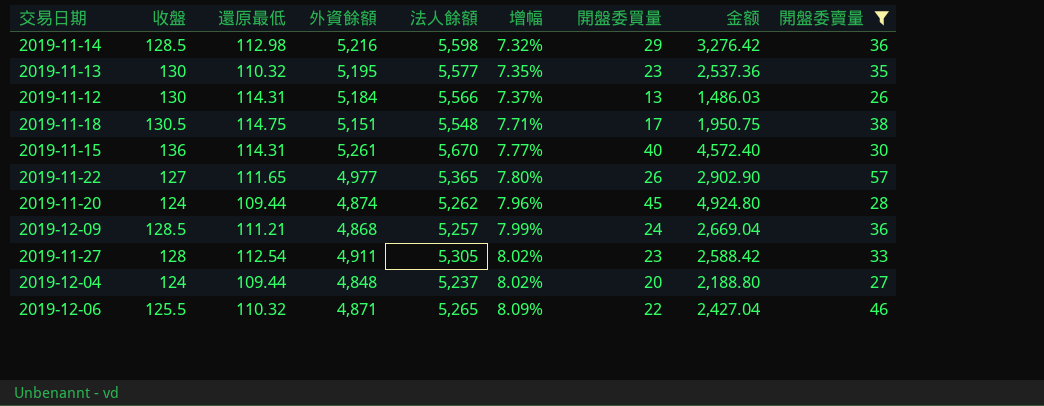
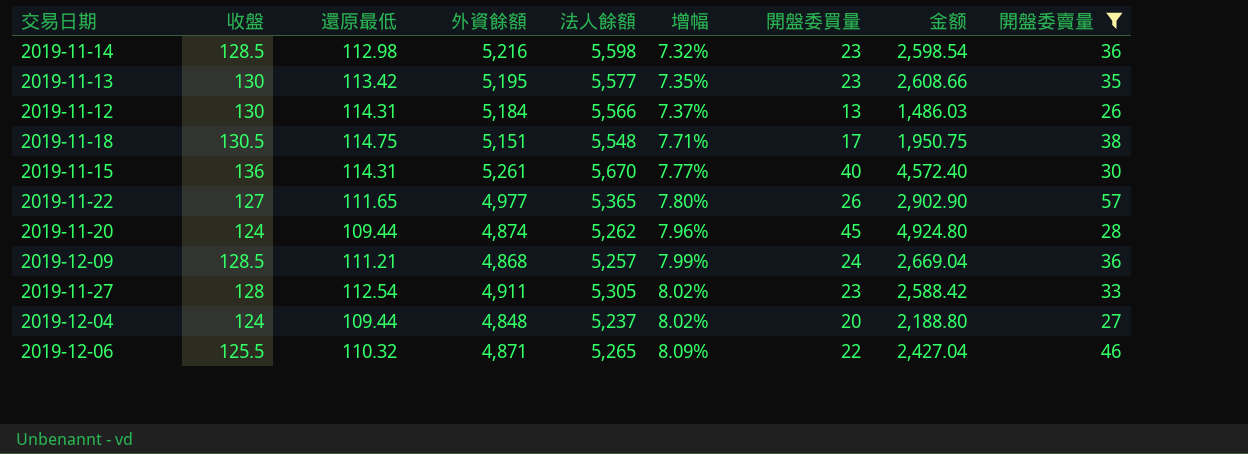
2019-11-14 | 開盤委買量: 29 -> 23
2019-11-14 | 金额: 3,276.42 -> 2,598.54
2019-11-13 | 還原最低: 110.32 -> 113.42
2019-11-13 | 金额: 2,537.36 -> 2,608.66

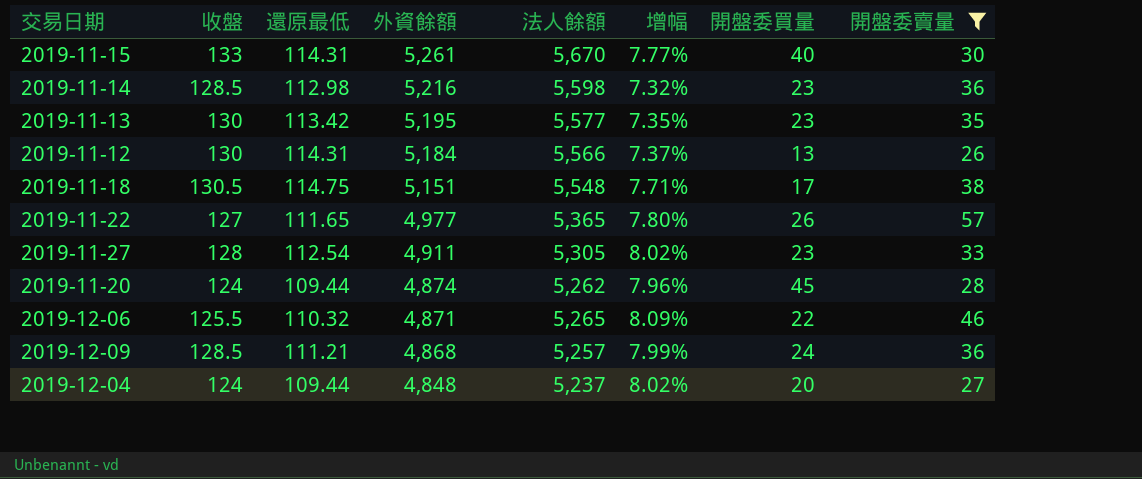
row order: 增幅 ascending -> 外資餘額 descending
column 金额 | formula: [還原最低] * [開盤委買量] -> none
2019-11-15 | 收盤: 136 -> 133

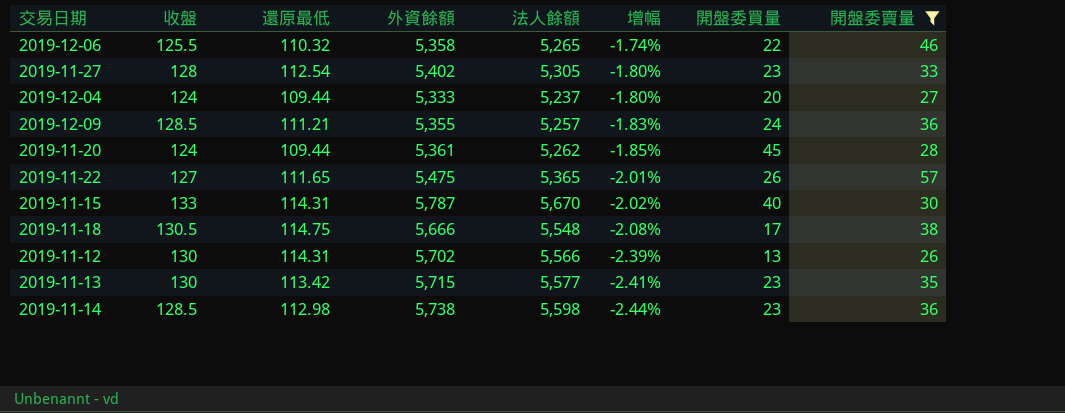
row order: 外資餘額 descending -> 增幅 descending
2019-12-06 | 外資餘額: 4,871 -> 5,358
2019-12-06 | 增幅: 8.09% -> -1.74%
2019-11-27 | 外資餘額: 4,911 -> 5,402
2019-11-27 | 增幅: 8.02% -> -1.80%
2019-12-04 | 外資餘額: 4,848 -> 5,333
2019-12-04 | 增幅: 8.02% -> -1.80%
2019-12-09 | 外資餘額: 4,868 -> 5,355
2019-12-09 | 增幅: 7.99% -> -1.83%
2019-11-20 | 外資餘額: 4,874 -> 5,361
2019-11-20 | 增幅: 7.96% -> -1.85%
2019-11-22 | 外資餘額: 4,977 -> 5,475
2019-11-22 | 增幅: 7.80% -> -2.01%
2019-11-15 | 外資餘額: 5,261 -> 5,787
2019-11-15 | 增幅: 7.77% -> -2.02%
2019-11-18 | 外資餘額: 5,151 -> 5,666
2019-11-18 | 增幅: 7.71% -> -2.08%
2019-11-12 | 外資餘額: 5,184 -> 5,702
2019-11-12 | 增幅: 7.37% -> -2.39%
2019-11-13 | 外資餘額: 5,195 -> 5,715
2019-11-13 | 增幅: 7.35% -> -2.41%
2019-11-14 | 外資餘額: 5,216 -> 5,738
2019-11-14 | 增幅: 7.32% -> -2.44%

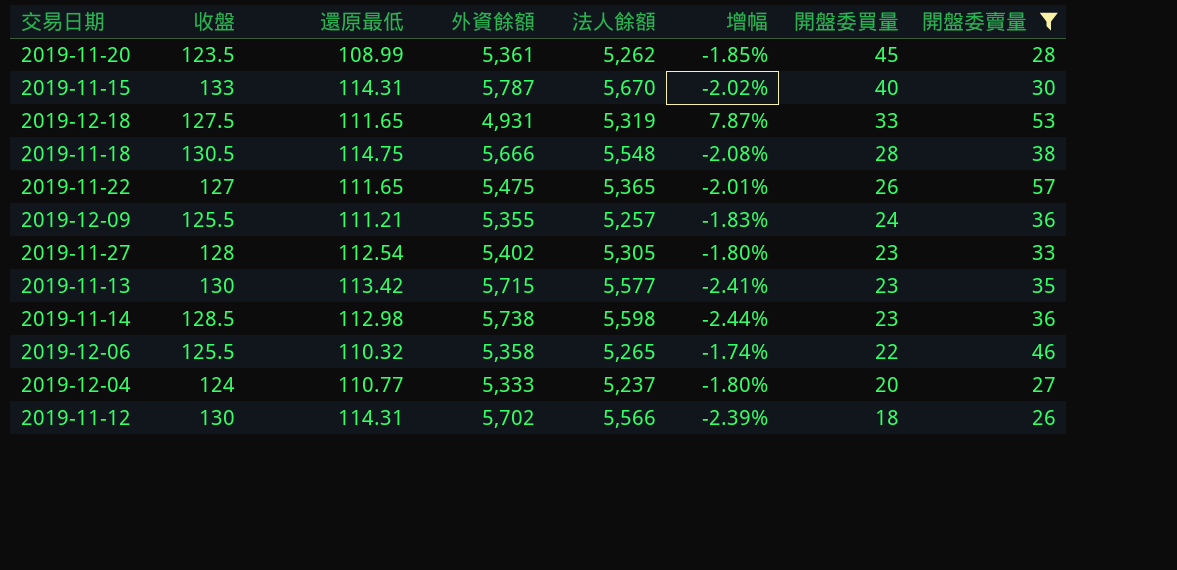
row order: 增幅 descending -> 開盤委買量 descending
2019-11-20 | 收盤: 124 -> 123.5
2019-11-20 | 還原最低: 109.44 -> 108.99
row 2019-12-18: none -> 127.5 | 111.65 | 4,931 | 5,319 | 7.87% | 33 | 53
2019-11-18 | 開盤委買量: 17 -> 28
2019-12-09 | 收盤: 128.5 -> 125.5
2019-12-04 | 還原最低: 109.44 -> 110.77
2019-11-12 | 開盤委買量: 13 -> 18

